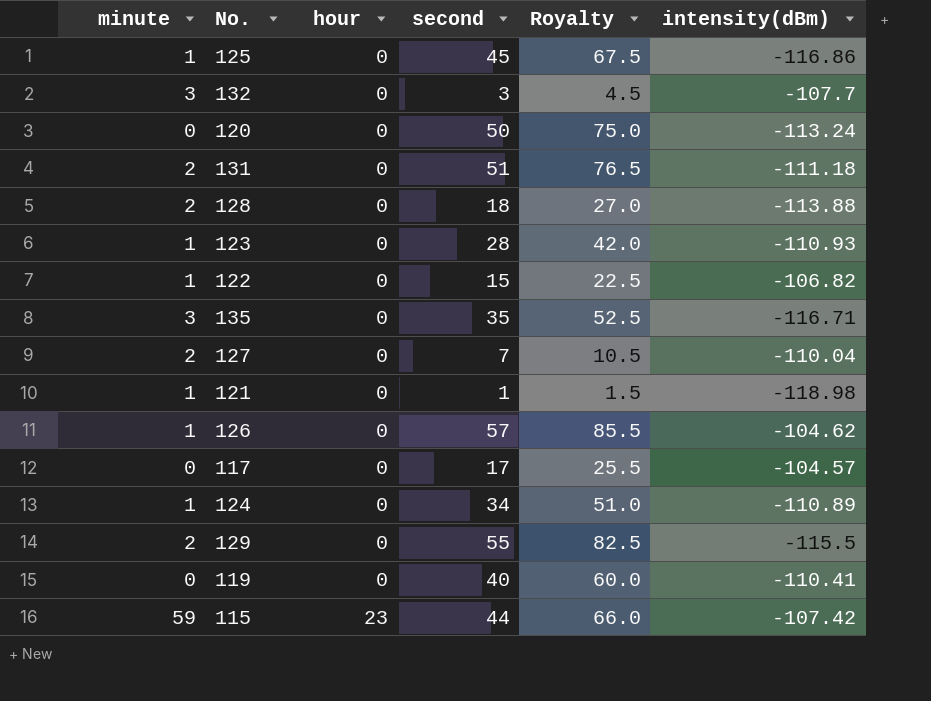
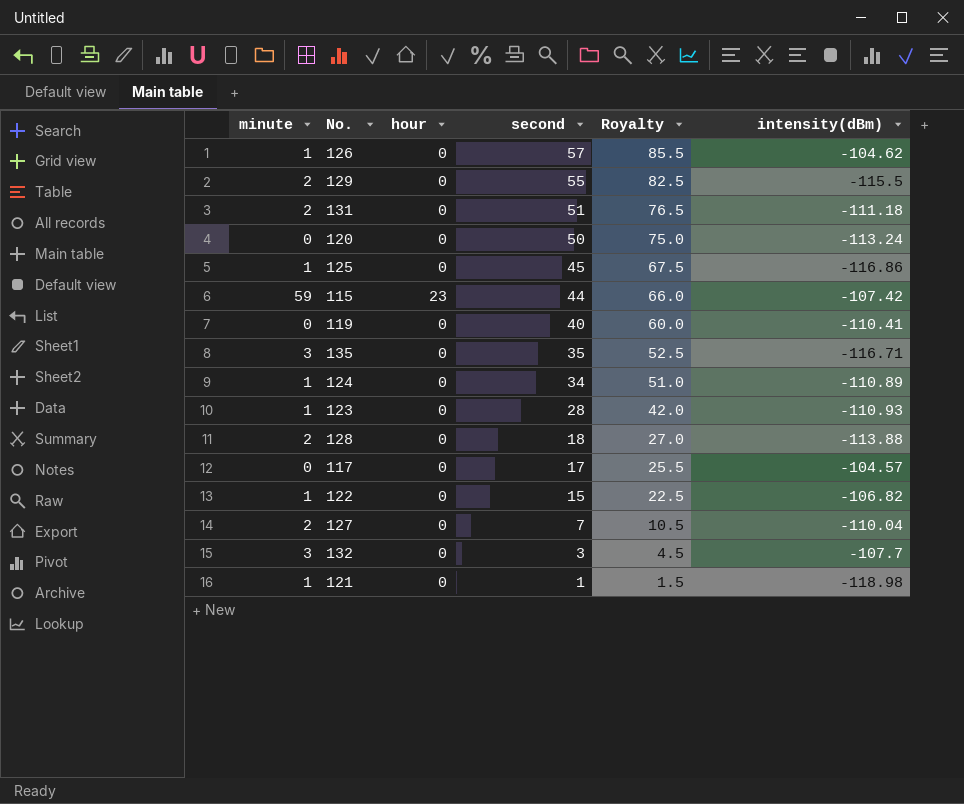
row order: hour ascending -> second descending

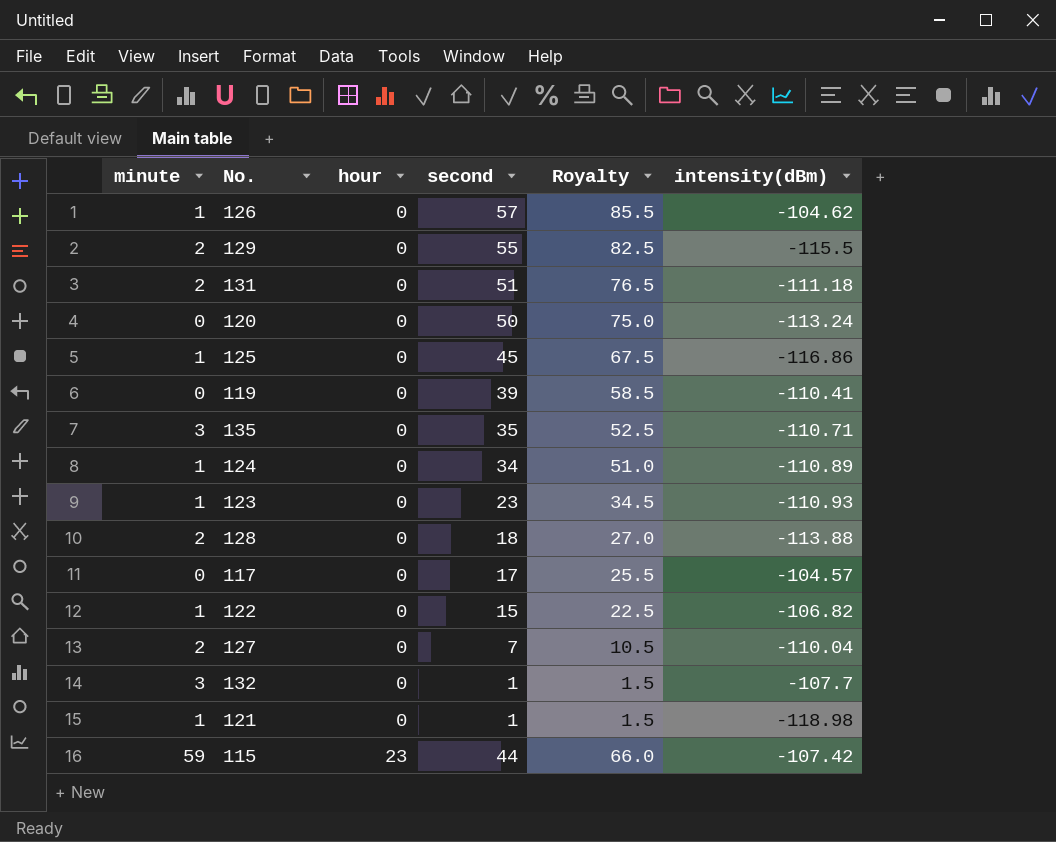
row order: second descending -> hour ascending
119 | second: 40 -> 39
119 | Royalty: 60.0 -> 58.5
135 | intensity(dBm): -116.71 -> -110.71
123 | second: 28 -> 23
123 | Royalty: 42.0 -> 34.5
132 | second: 3 -> 1
132 | Royalty: 4.5 -> 1.5

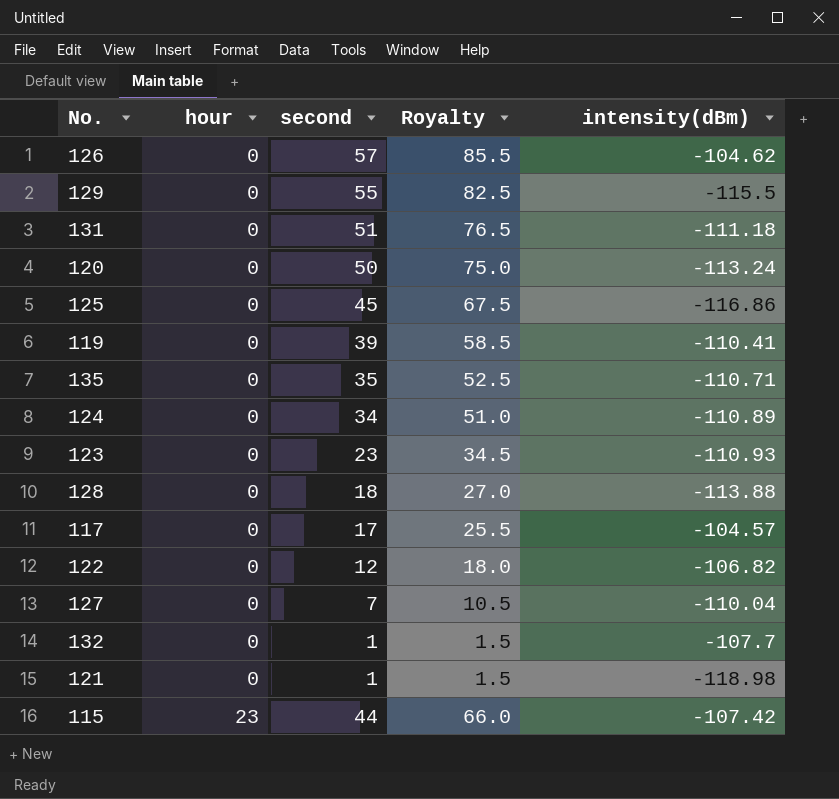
column minute | position: 1 -> none
122 | second: 15 -> 12
122 | Royalty: 22.5 -> 18.0

